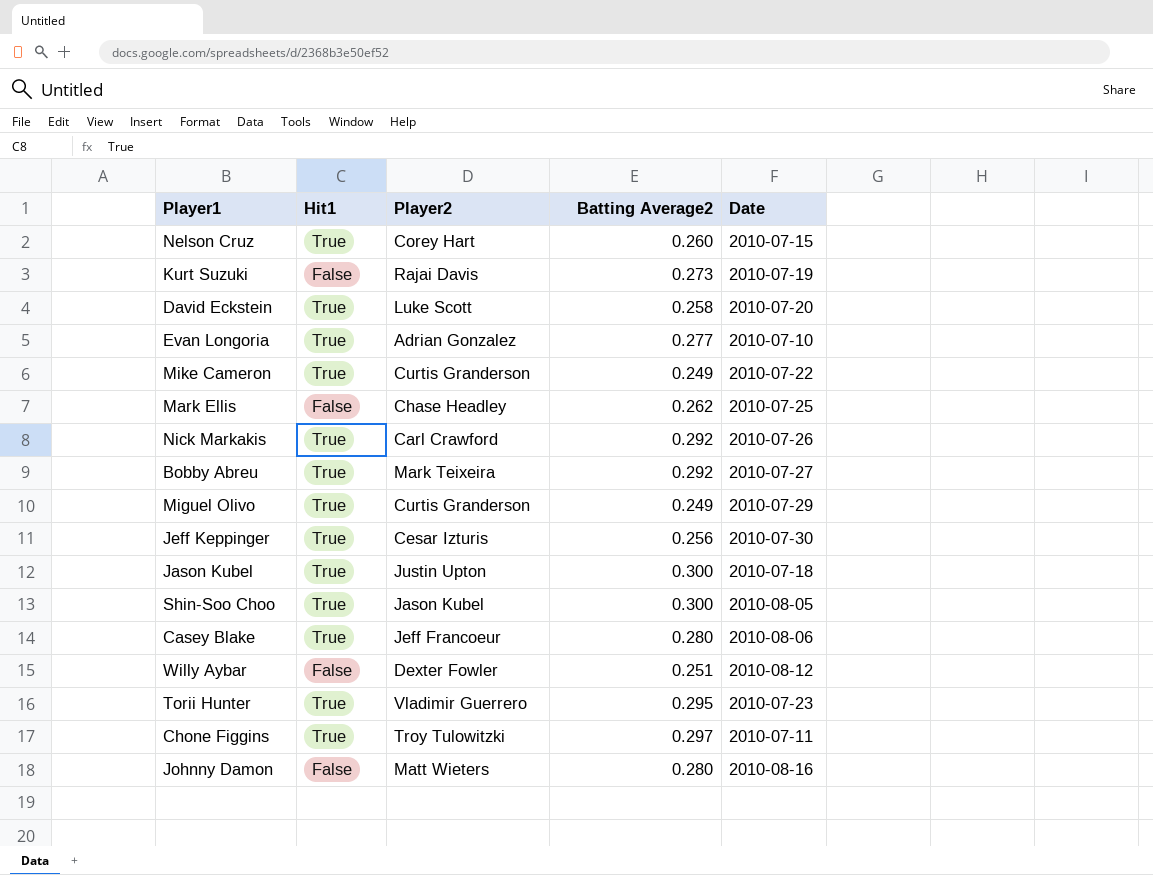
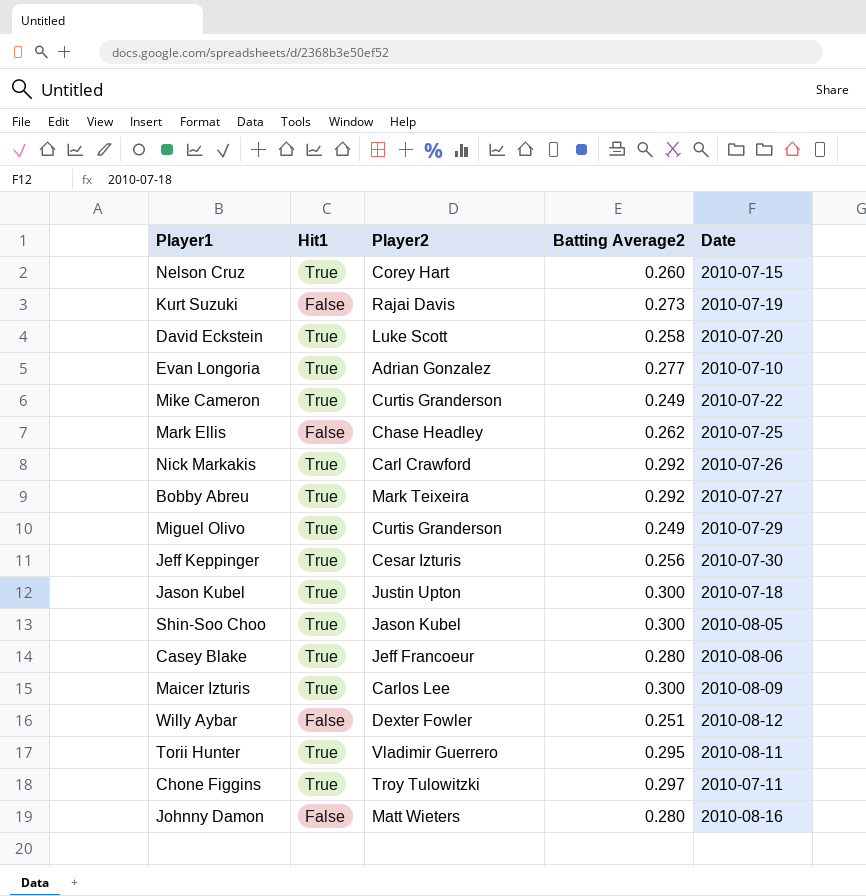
row Maicer Izturis: none -> True | Carlos Lee | 0.300 | 2010-08-09
Torii Hunter | Date: 2010-07-23 -> 2010-08-11

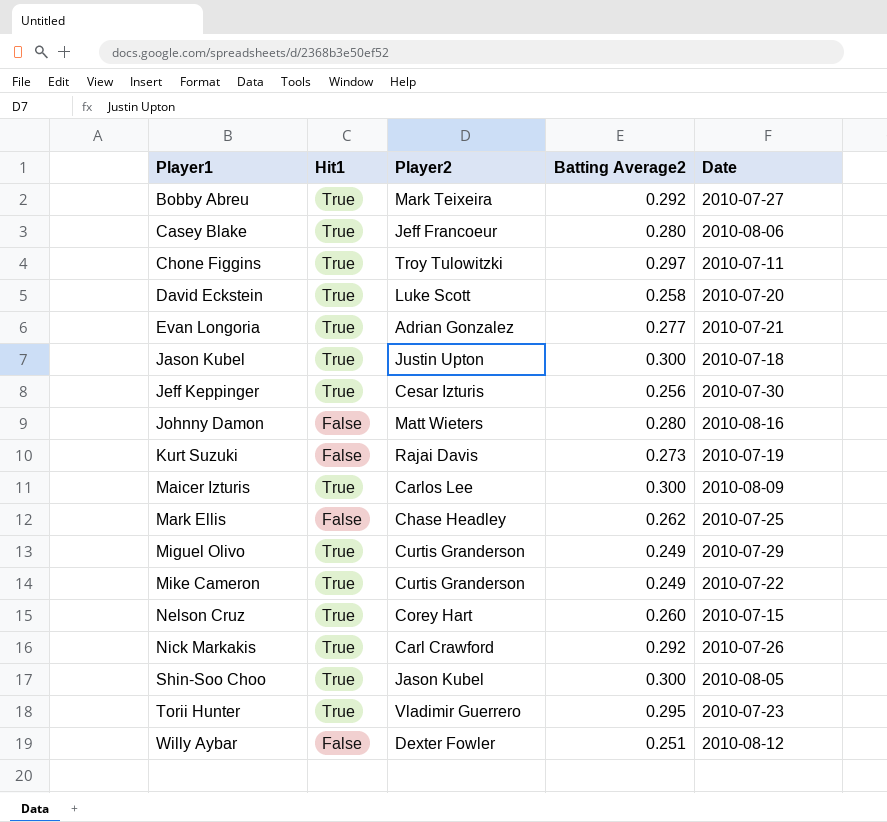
row order: none -> Player1 ascending
Evan Longoria | Date: 2010-07-10 -> 2010-07-21
Torii Hunter | Date: 2010-08-11 -> 2010-07-23

